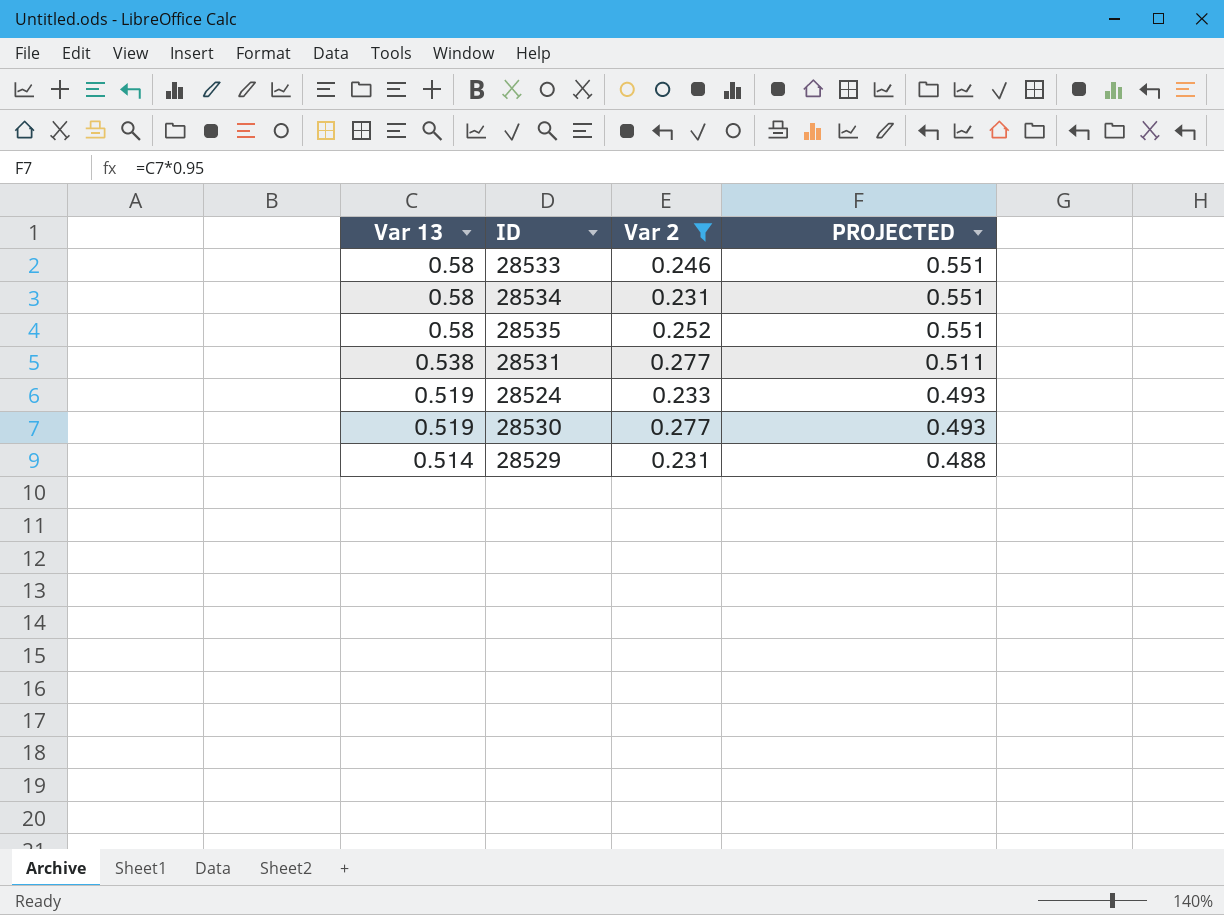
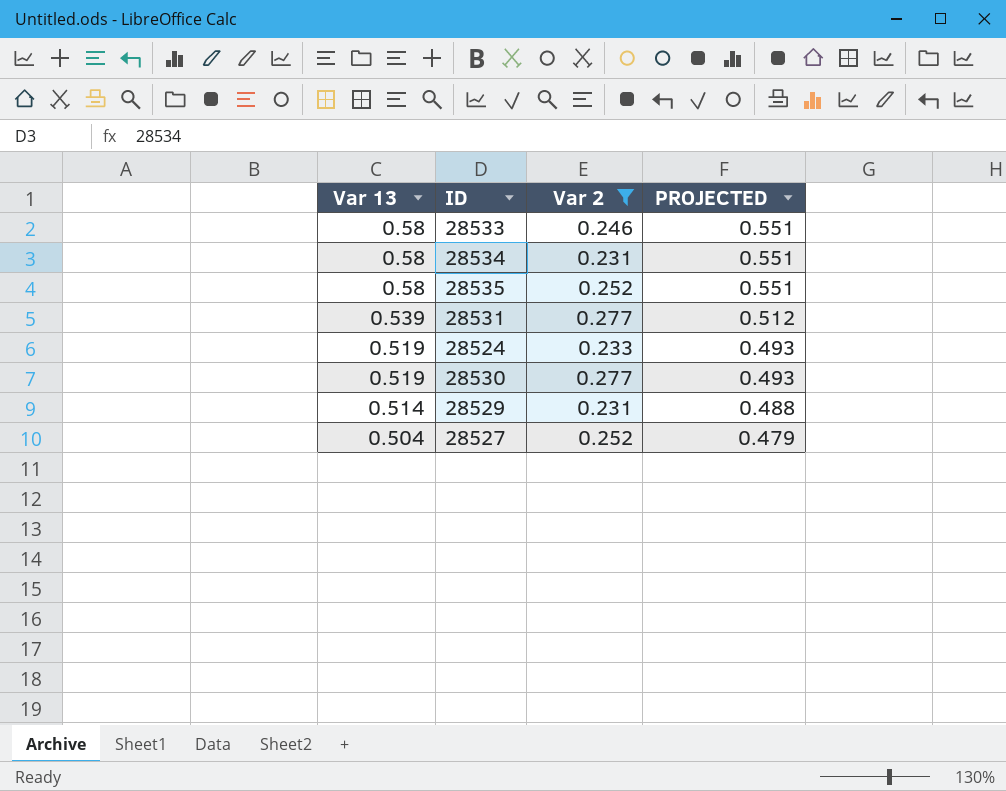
28531 | Var 13: 0.538 -> 0.539
28531 | PROJECTED: 0.511 -> 0.512
row 28527: none -> 0.504 | 0.252 | 0.479

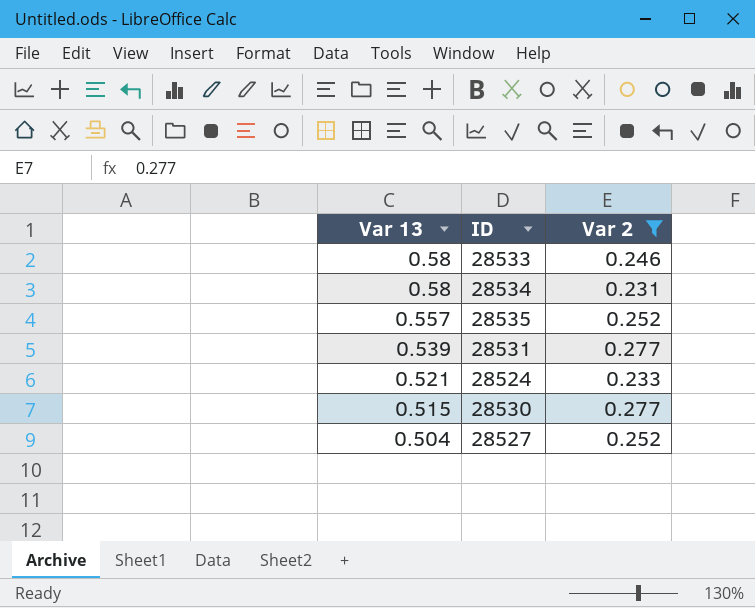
column PROJECTED | formula: [Var 13] * 0.95 -> none
row 28529: 0.514 | 0.231 | 0.488 -> none
28535 | Var 13: 0.58 -> 0.557
28524 | Var 13: 0.519 -> 0.521
28530 | Var 13: 0.519 -> 0.515

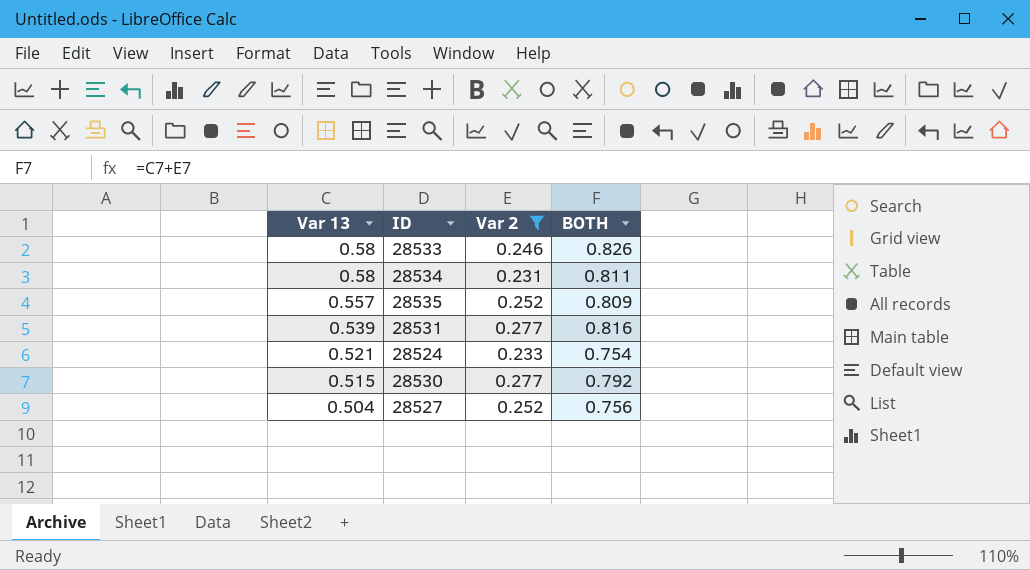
column BOTH | formula: none -> [Var 13] + [Var 2]

